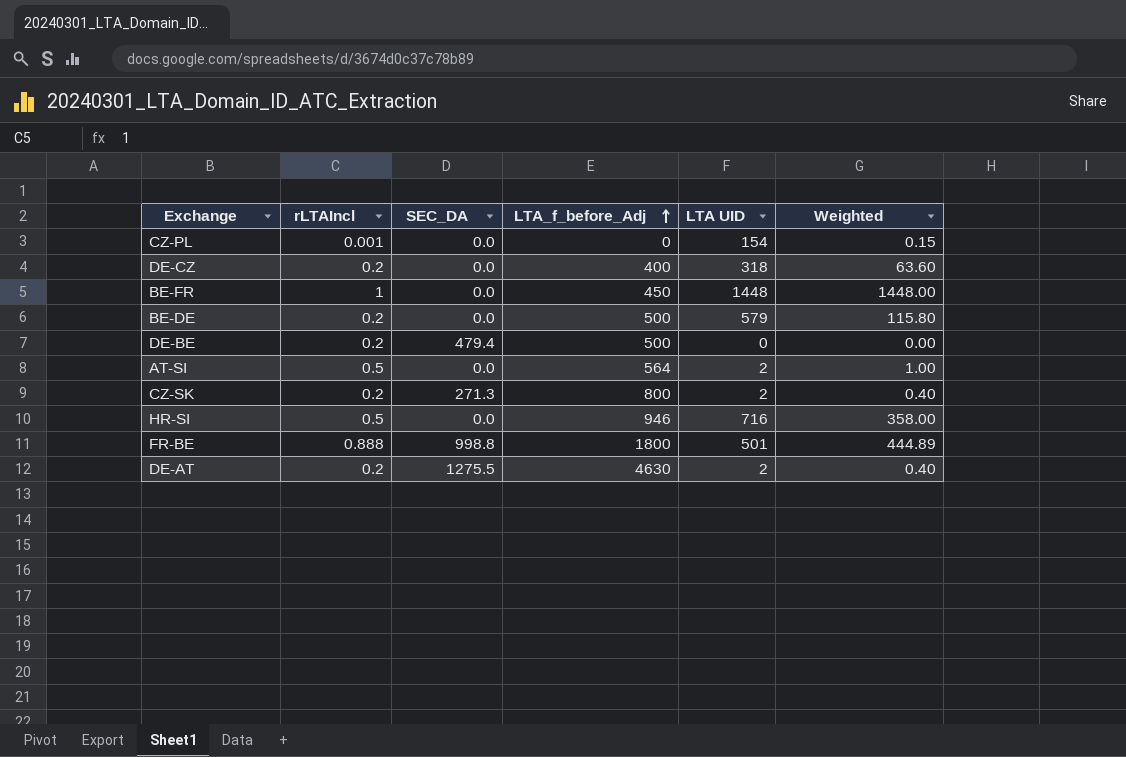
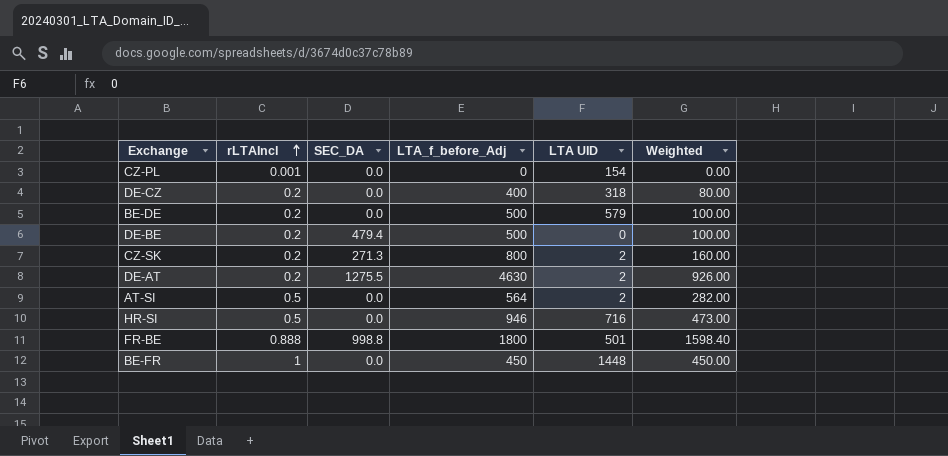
row order: LTA_f_before_Adj ascending -> rLTAIncl ascending
column Weighted | formula: [rLTAIncl] * [LTA UID] -> [rLTAIncl] * [LTA_f_before_Adj]

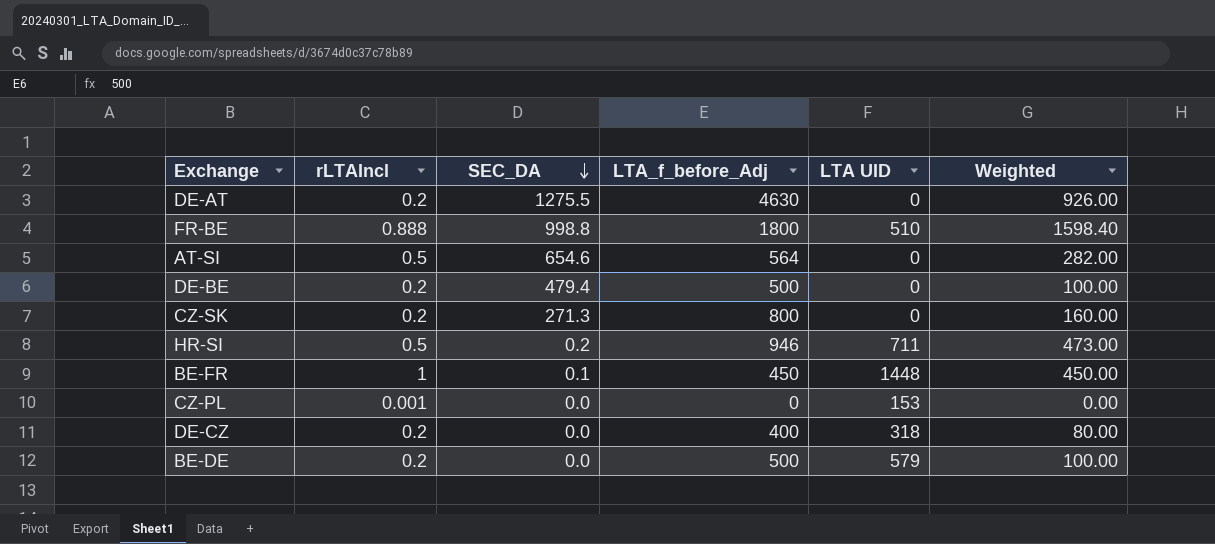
row order: rLTAIncl ascending -> SEC_DA descending
DE-AT | LTA UID: 2 -> 0
FR-BE | LTA UID: 501 -> 510
AT-SI | SEC_DA: 0.0 -> 654.6
AT-SI | LTA UID: 2 -> 0
CZ-SK | LTA UID: 2 -> 0
HR-SI | SEC_DA: 0.0 -> 0.2
HR-SI | LTA UID: 716 -> 711
BE-FR | SEC_DA: 0.0 -> 0.1
CZ-PL | LTA UID: 154 -> 153

